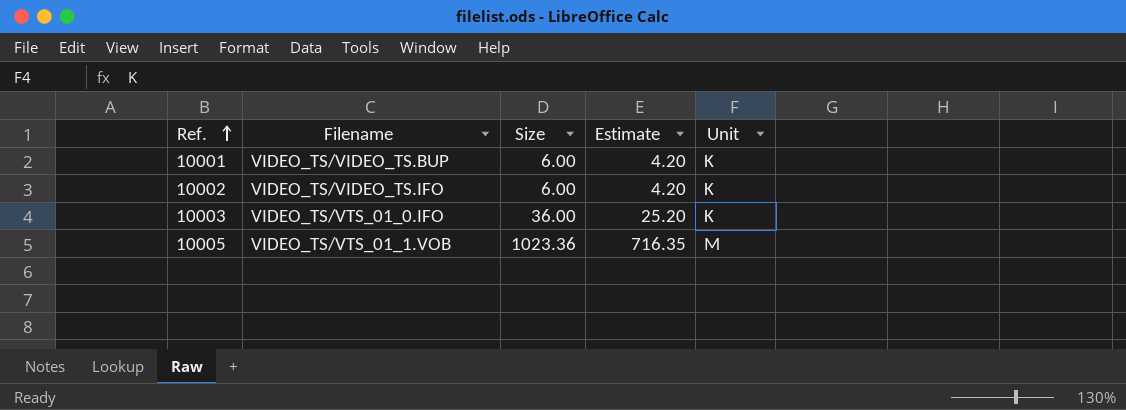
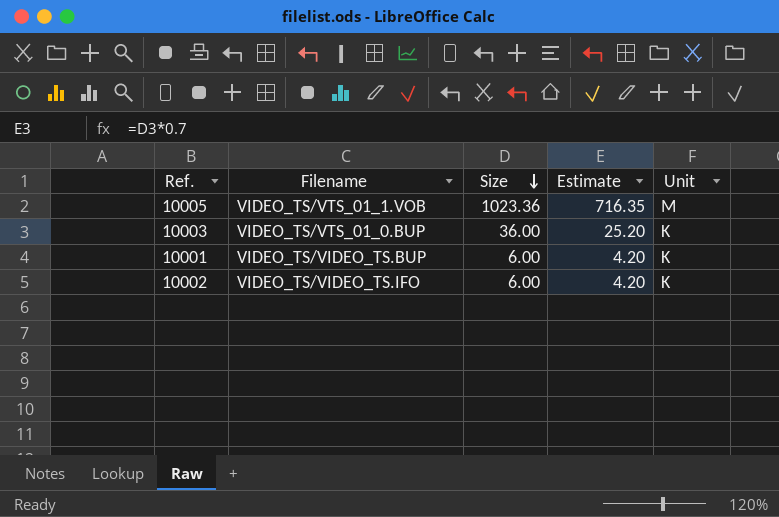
row order: Ref. ascending -> Size descending
10003 | Filename: VIDEO_TS/VTS_01_0.IFO -> VIDEO_TS/VTS_01_0.BUP

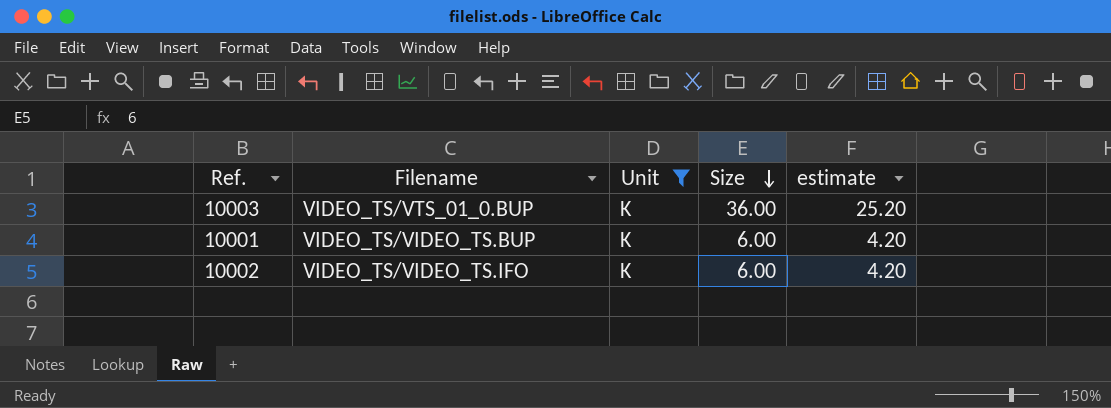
filter: none -> Unit = K
column Unit | position: 5 -> 3
column name: Estimate -> estimate

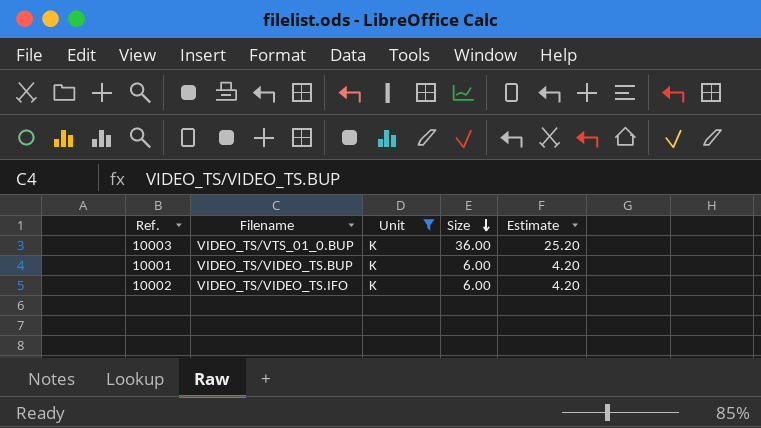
column name: estimate -> Estimate

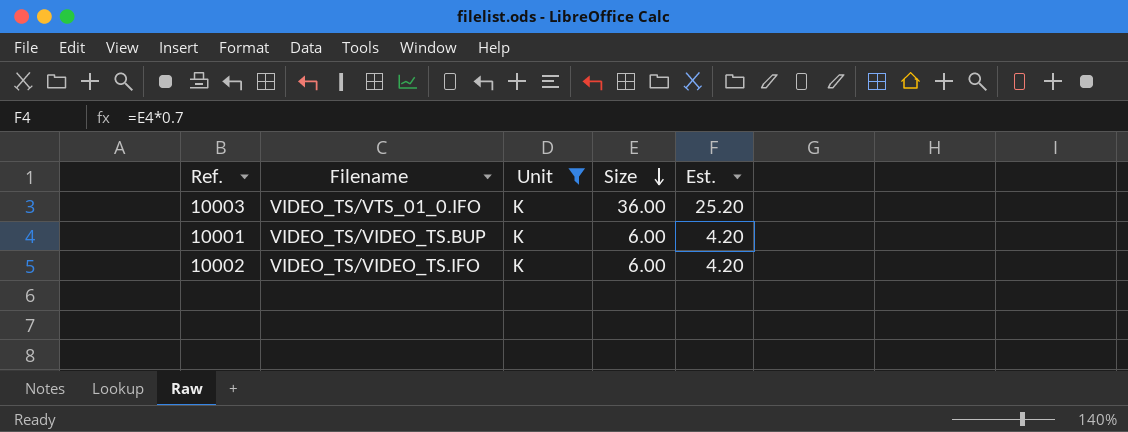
column name: Estimate -> Est.
10003 | Filename: VIDEO_TS/VTS_01_0.BUP -> VIDEO_TS/VTS_01_0.IFO

